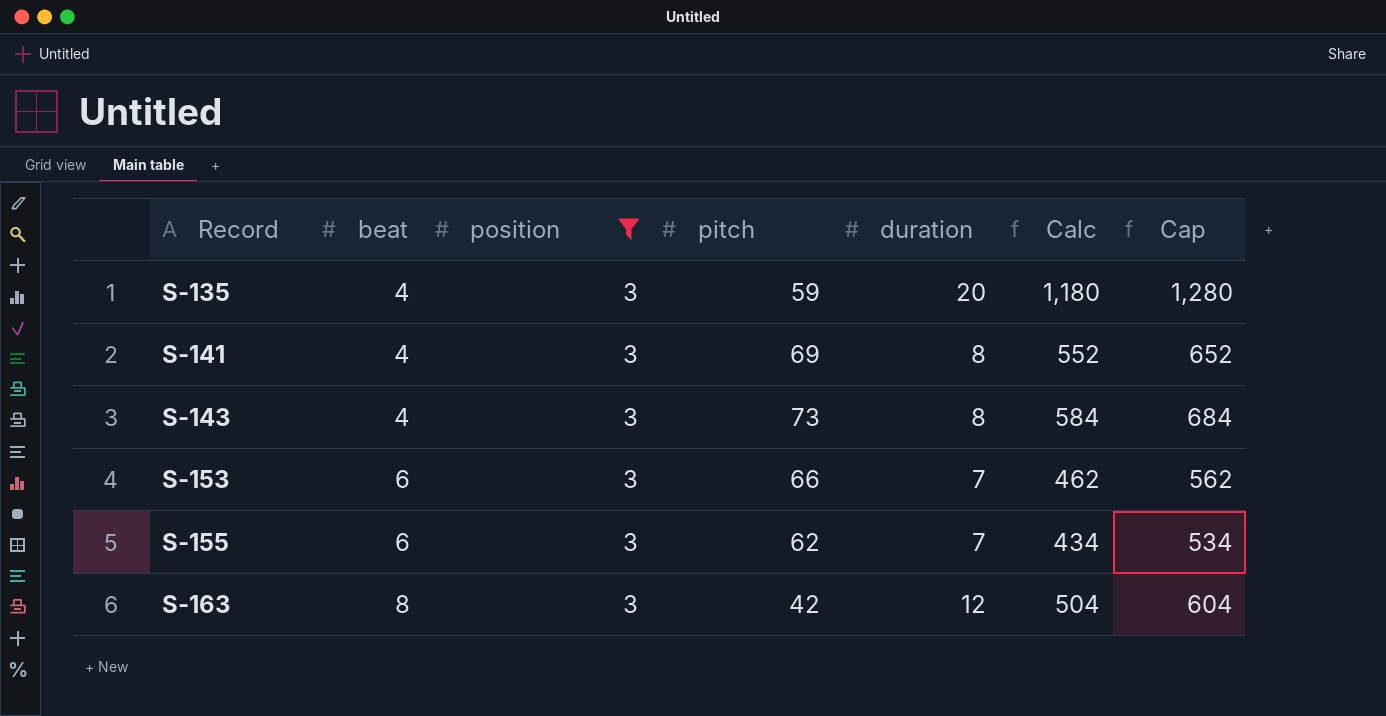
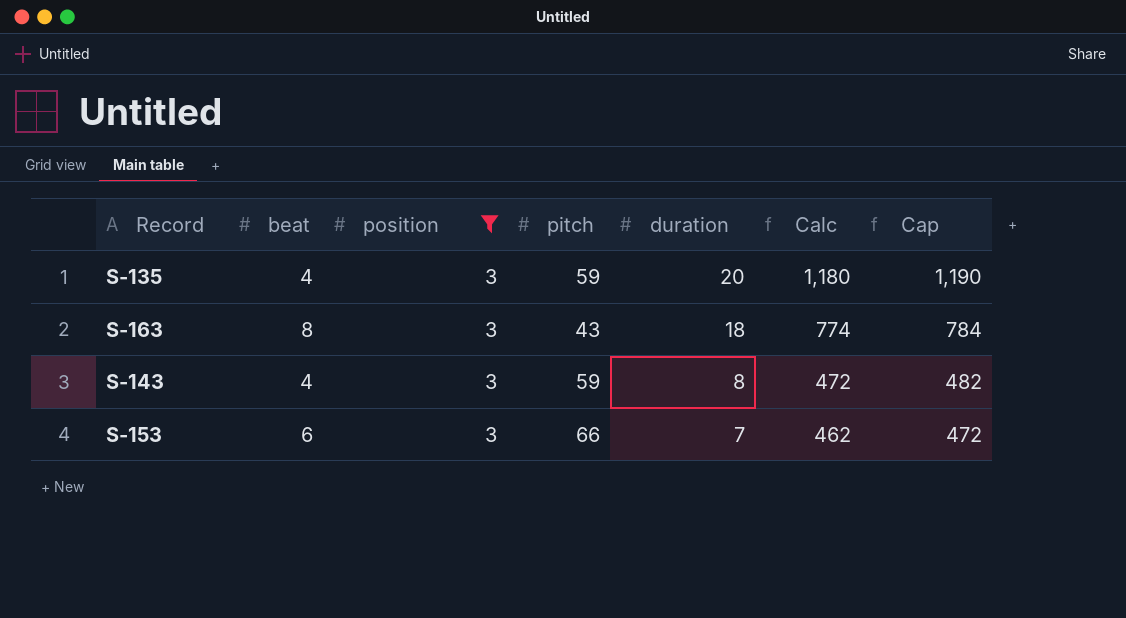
row order: Record ascending -> duration descending
column Cap | formula: [Calc] + 100 -> [Calc] + 10
row S-141: 4 | 3 | 69 | 8 | 552 | 652 -> none
row S-155: 6 | 3 | 62 | 7 | 434 | 534 -> none
S-163 | pitch: 42 -> 43
S-163 | duration: 12 -> 18
S-163 | Calc: 504 -> 774
S-143 | pitch: 73 -> 59
S-143 | Calc: 584 -> 472

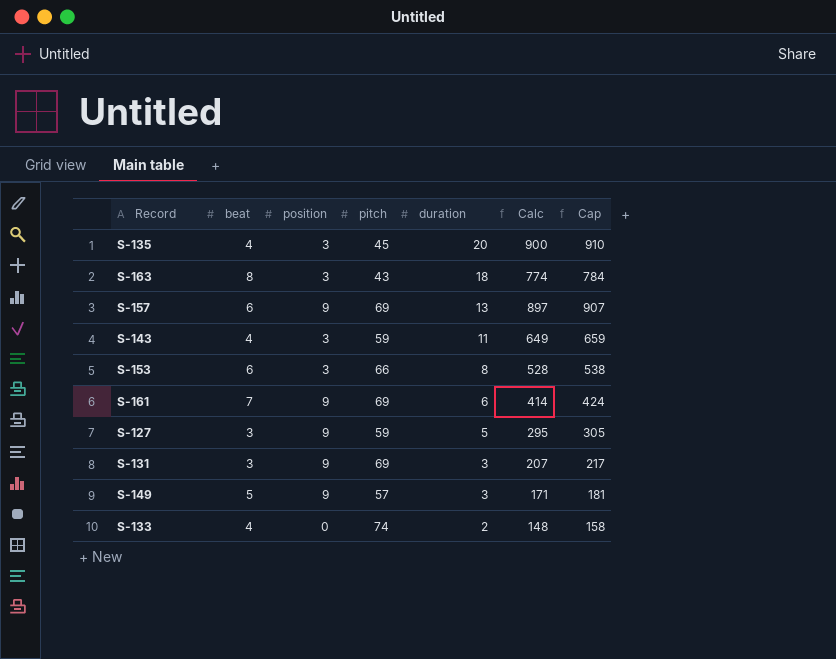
filter: position = 3 -> none
S-135 | pitch: 59 -> 45
S-135 | Calc: 1,180 -> 900
S-135 | Cap: 1,190 -> 910
S-143 | duration: 8 -> 11
S-143 | Calc: 472 -> 649
S-143 | Cap: 482 -> 659
S-153 | duration: 7 -> 8
S-153 | Calc: 462 -> 528
S-153 | Cap: 472 -> 538

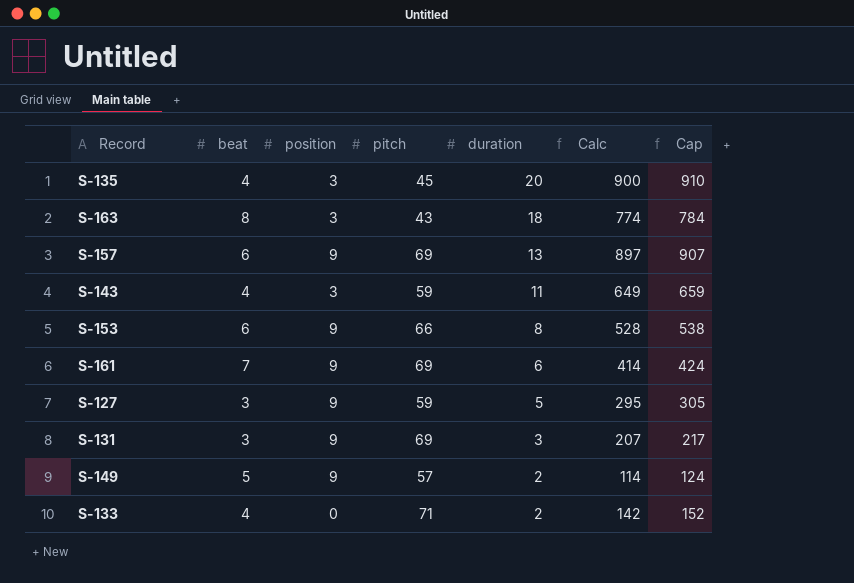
S-153 | position: 3 -> 9
S-149 | duration: 3 -> 2
S-149 | Calc: 171 -> 114
S-149 | Cap: 181 -> 124
S-133 | pitch: 74 -> 71
S-133 | Calc: 148 -> 142
S-133 | Cap: 158 -> 152

